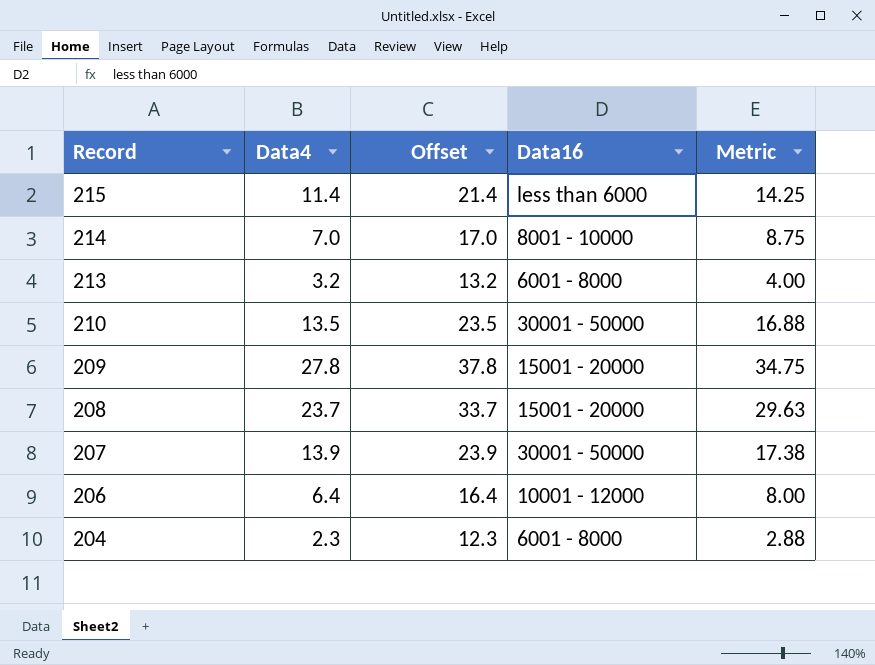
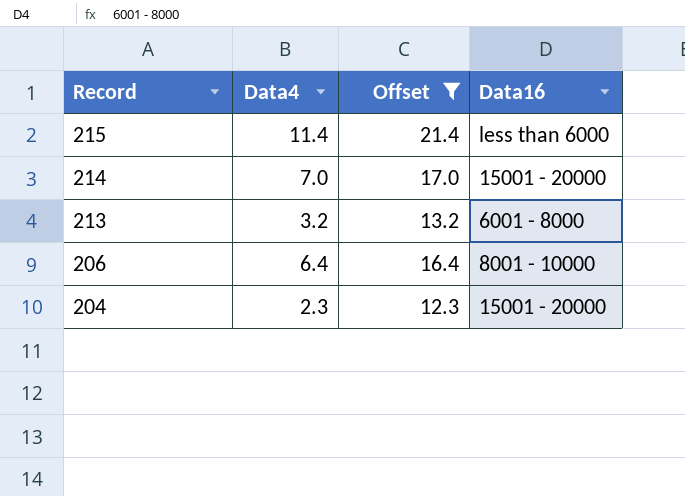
filter: none -> Offset <= 21.4
column Metric | formula: [Data4] * 1.25 -> none
214 | Data16: 8001 - 10000 -> 15001 - 20000
206 | Data16: 10001 - 12000 -> 8001 - 10000
204 | Data16: 6001 - 8000 -> 15001 - 20000

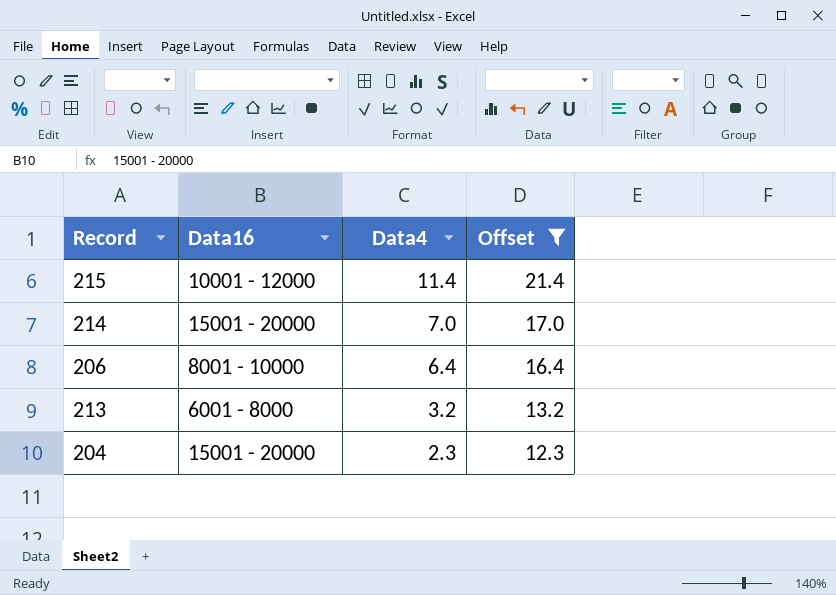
row order: Record descending -> Data4 descending
column Data16 | position: 4 -> 2
215 | Data16: less than 6000 -> 10001 - 12000

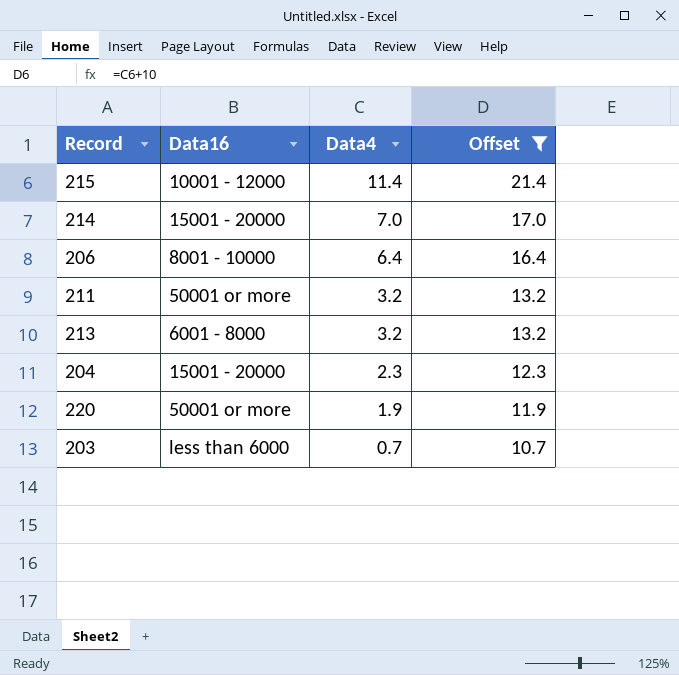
row 211: none -> 50001 or more | 3.2 | 13.2
row 220: none -> 50001 or more | 1.9 | 11.9
row 203: none -> less than 6000 | 0.7 | 10.7

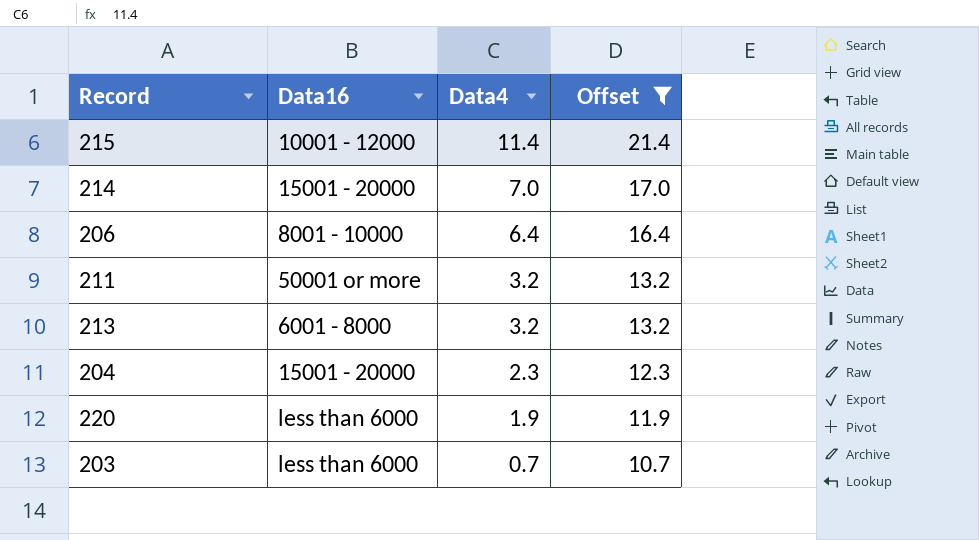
220 | Data16: 50001 or more -> less than 6000

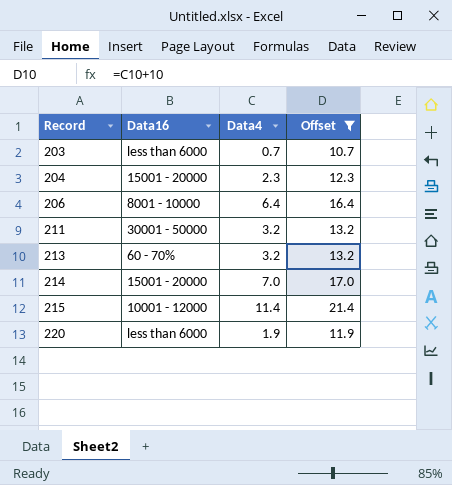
row order: Data4 descending -> Record ascending
211 | Data16: 50001 or more -> 30001 - 50000
213 | Data16: 6001 - 8000 -> 60 - 70%

